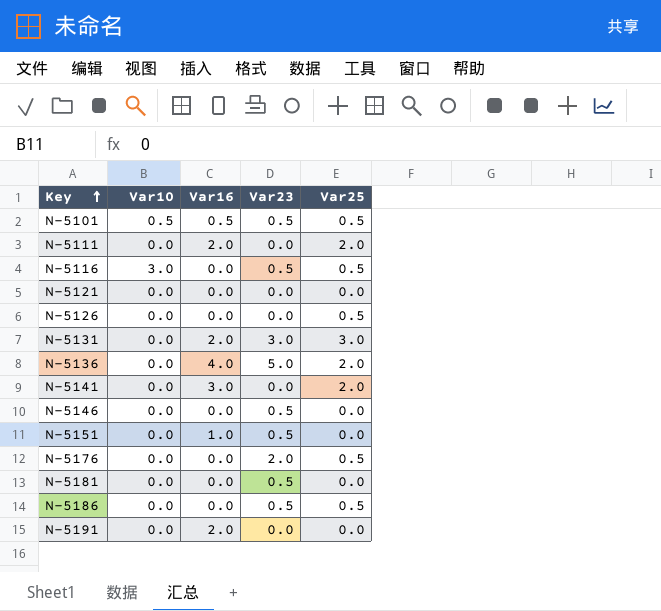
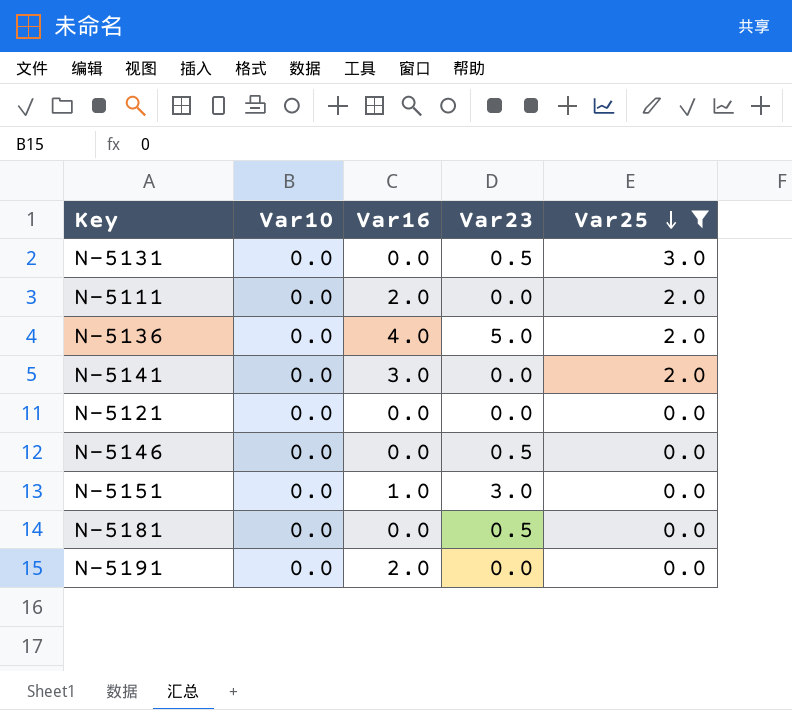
filter: none -> Var25 != 0.5
row order: Key ascending -> Var25 descending
N-5131 | Var16: 2.0 -> 0.0
N-5131 | Var23: 3.0 -> 0.5
N-5151 | Var23: 0.5 -> 3.0

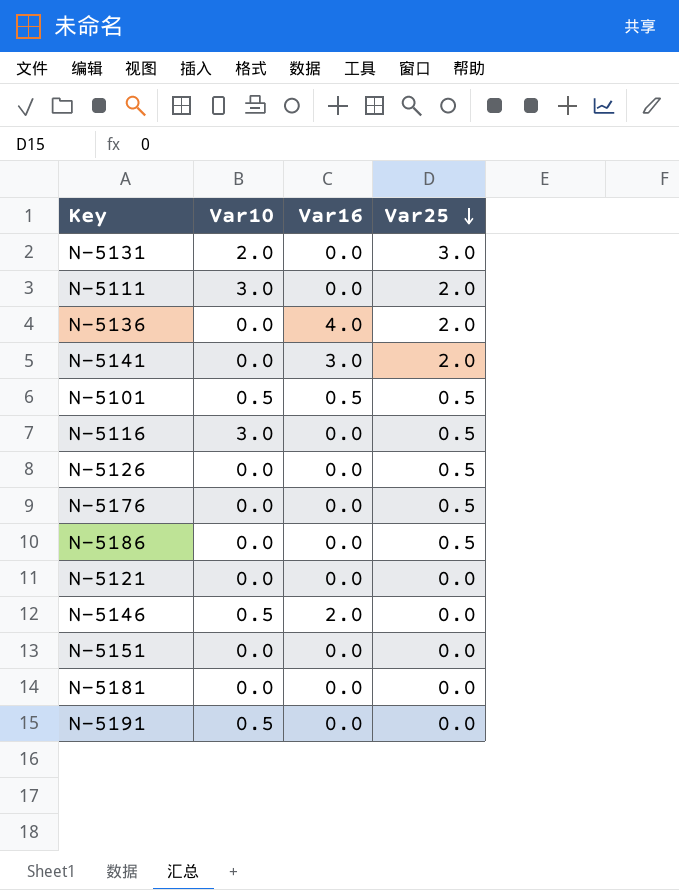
filter: Var25 != 0.5 -> none
column Var23 | position: 4 -> none
N-5131 | Var10: 0.0 -> 2.0
N-5111 | Var10: 0.0 -> 3.0
N-5111 | Var16: 2.0 -> 0.0
N-5146 | Var10: 0.0 -> 0.5
N-5146 | Var16: 0.0 -> 2.0
N-5151 | Var16: 1.0 -> 0.0
N-5191 | Var10: 0.0 -> 0.5
N-5191 | Var16: 2.0 -> 0.0

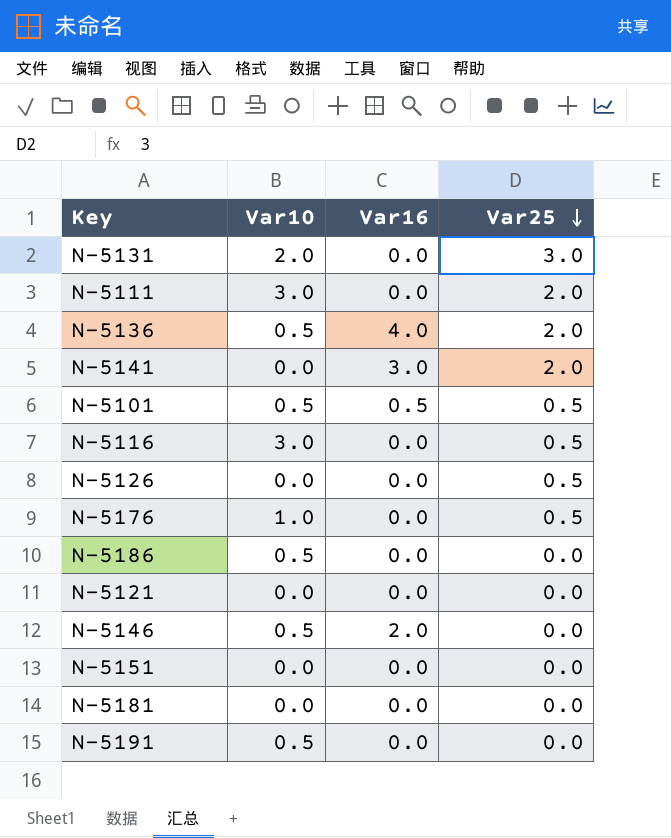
N-5136 | Var10: 0.0 -> 0.5
N-5176 | Var10: 0.0 -> 1.0
N-5186 | Var10: 0.0 -> 0.5
N-5186 | Var25: 0.5 -> 0.0

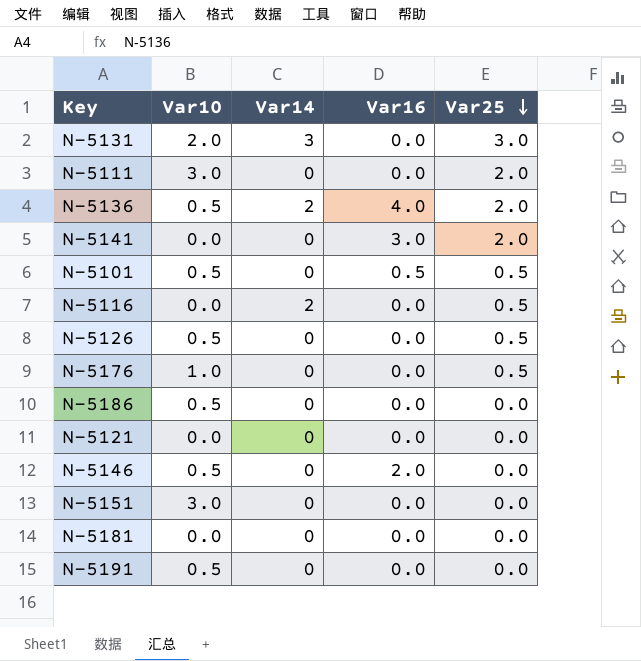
column Var14 | position: none -> 3
N-5116 | Var10: 3.0 -> 0.0
N-5126 | Var10: 0.0 -> 0.5
N-5151 | Var10: 0.0 -> 3.0

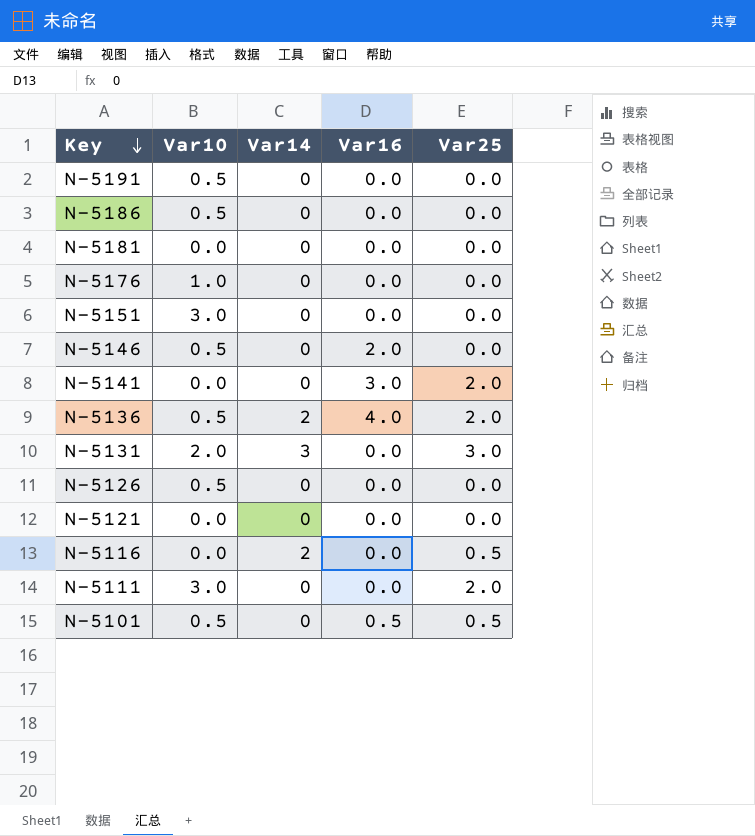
row order: Var25 descending -> Key descending
N-5176 | Var25: 0.5 -> 0.0
N-5126 | Var25: 0.5 -> 0.0

